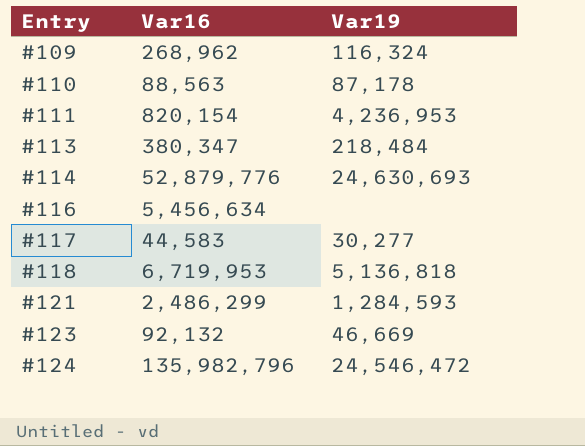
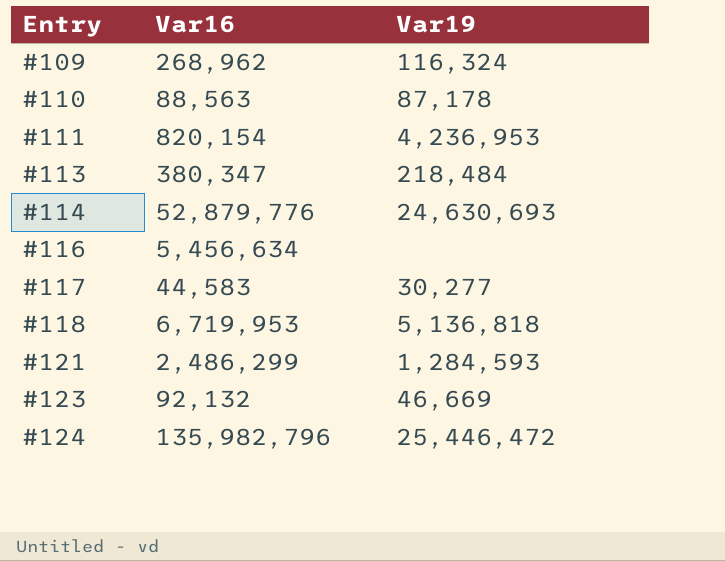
#124 | Var19: 24,546,472 -> 25,446,472

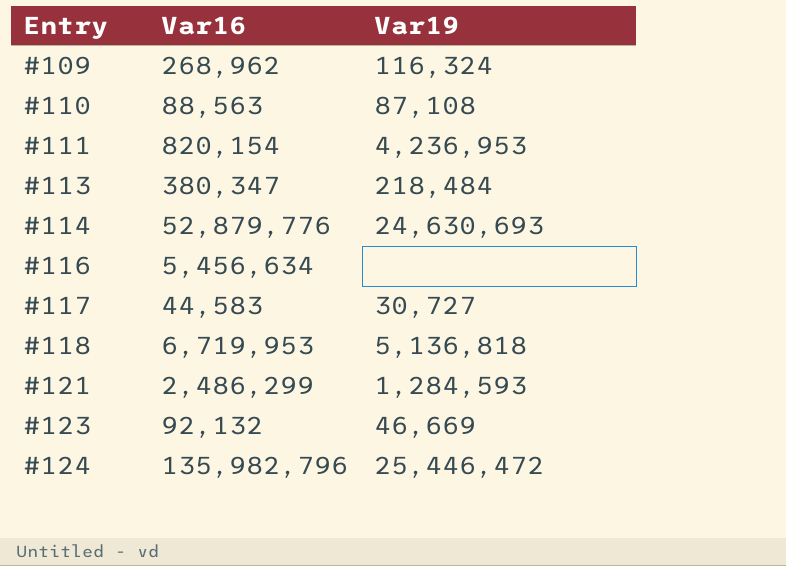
#110 | Var19: 87,178 -> 87,108
#117 | Var19: 30,277 -> 30,727

